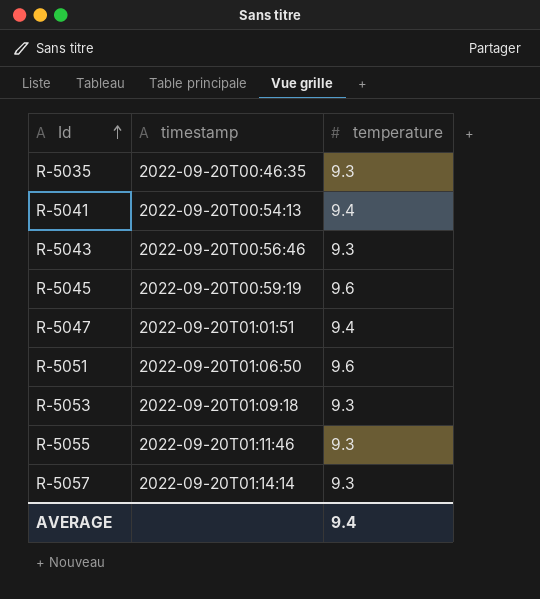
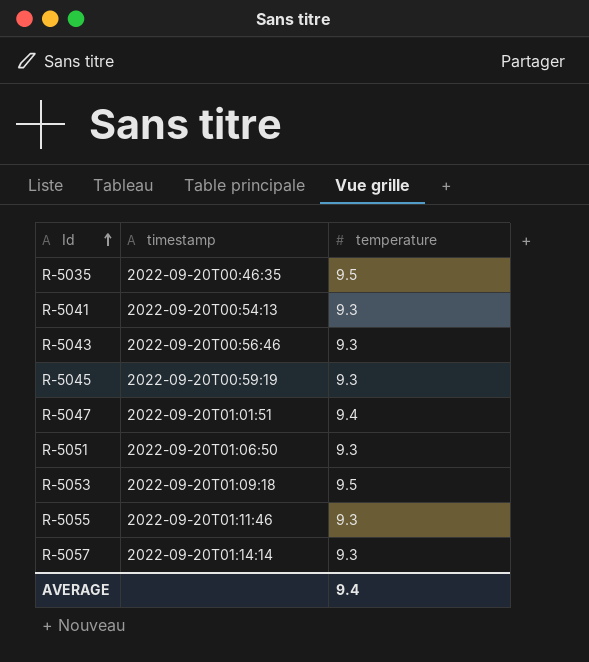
R-5035 | temperature: 9.3 -> 9.5
R-5041 | temperature: 9.4 -> 9.3
R-5045 | temperature: 9.6 -> 9.3
R-5051 | temperature: 9.6 -> 9.3
R-5053 | temperature: 9.3 -> 9.5

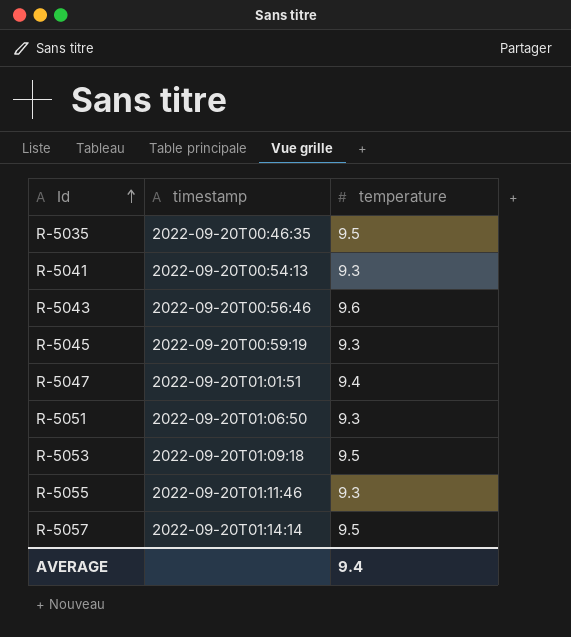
R-5043 | temperature: 9.3 -> 9.6
R-5057 | temperature: 9.3 -> 9.5

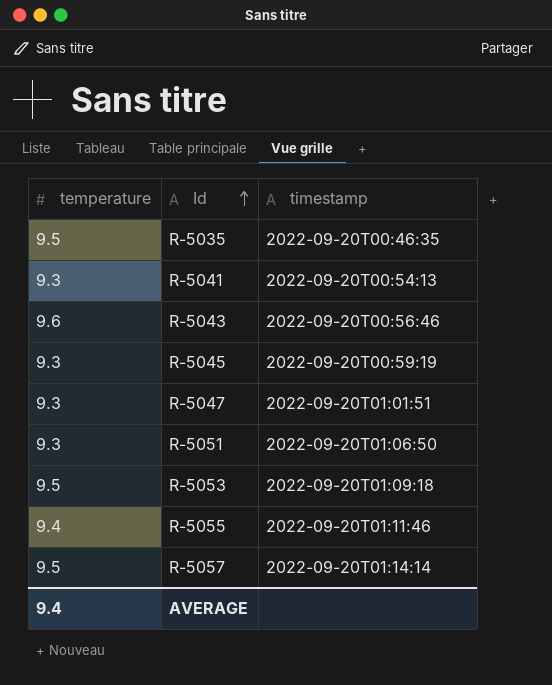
column temperature | position: 3 -> 1
R-5047 | temperature: 9.4 -> 9.3
R-5055 | temperature: 9.3 -> 9.4

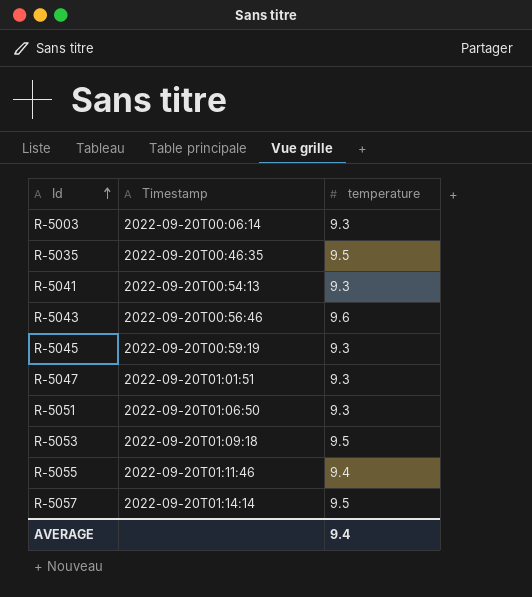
column name: timestamp -> Timestamp
column temperature | position: 1 -> 3
row R-5003: none -> 2022-09-20T00:06:14 | 9.3

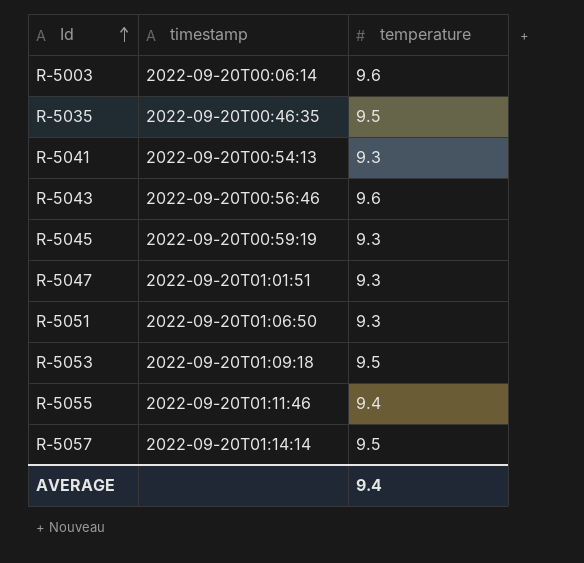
column name: Timestamp -> timestamp
R-5003 | temperature: 9.3 -> 9.6

